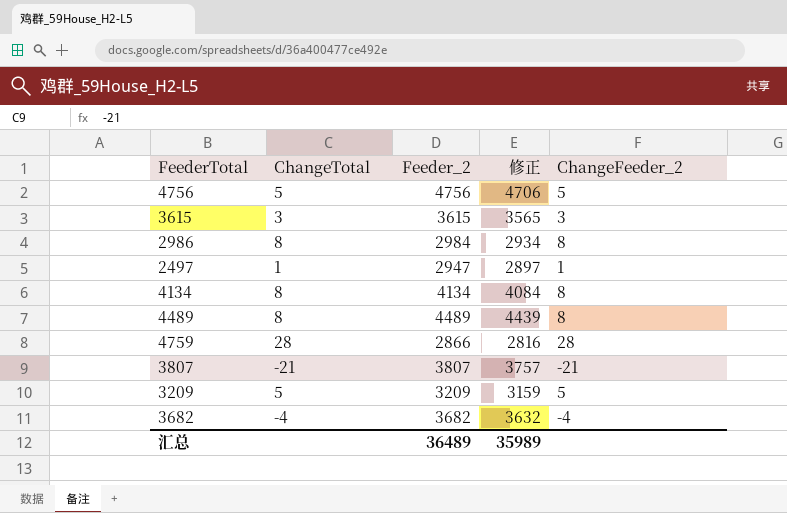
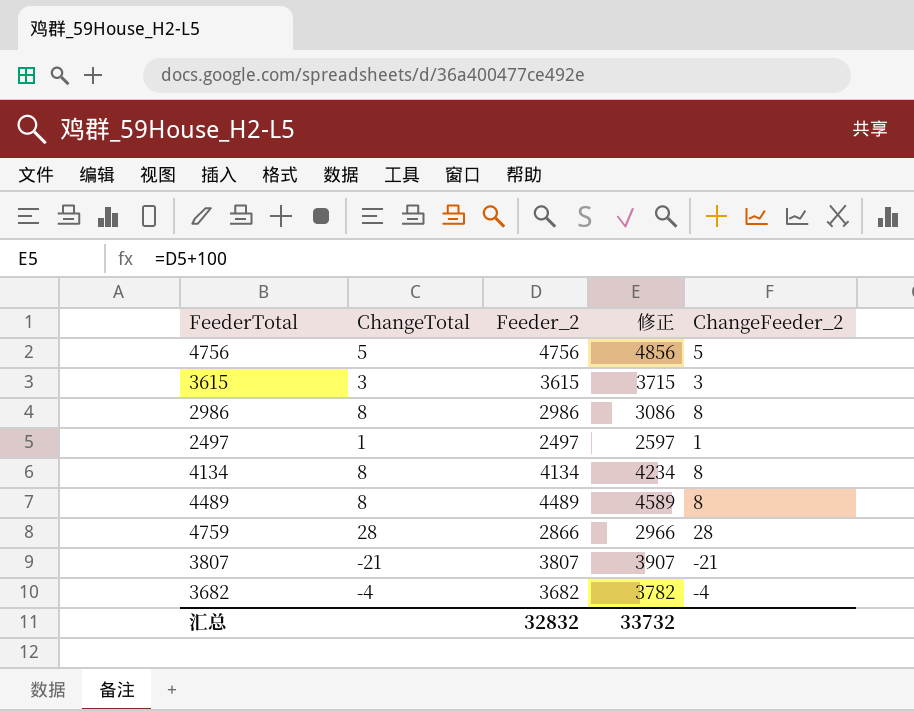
column 修正 | formula: [Feeder_2] - 50 -> [Feeder_2] + 100
row 3209: 5 | 3209 | 3159 | 5 -> none
2986 | Feeder_2: 2984 -> 2986
2497 | Feeder_2: 2947 -> 2497
汇总 | Feeder_2: 36489 -> 32832
汇总 | 修正: 35989 -> 33732

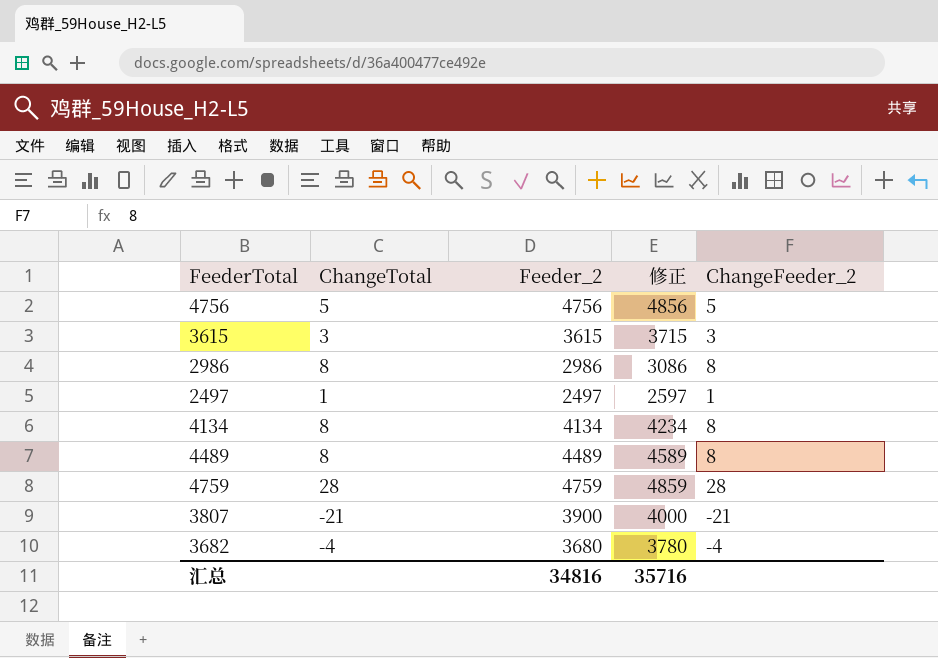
4759 | Feeder_2: 2866 -> 4759
4759 | 修正: 2966 -> 4859
3807 | Feeder_2: 3807 -> 3900
3807 | 修正: 3907 -> 4000
3682 | Feeder_2: 3682 -> 3680
3682 | 修正: 3782 -> 3780
汇总 | Feeder_2: 32832 -> 34816
汇总 | 修正: 33732 -> 35716

